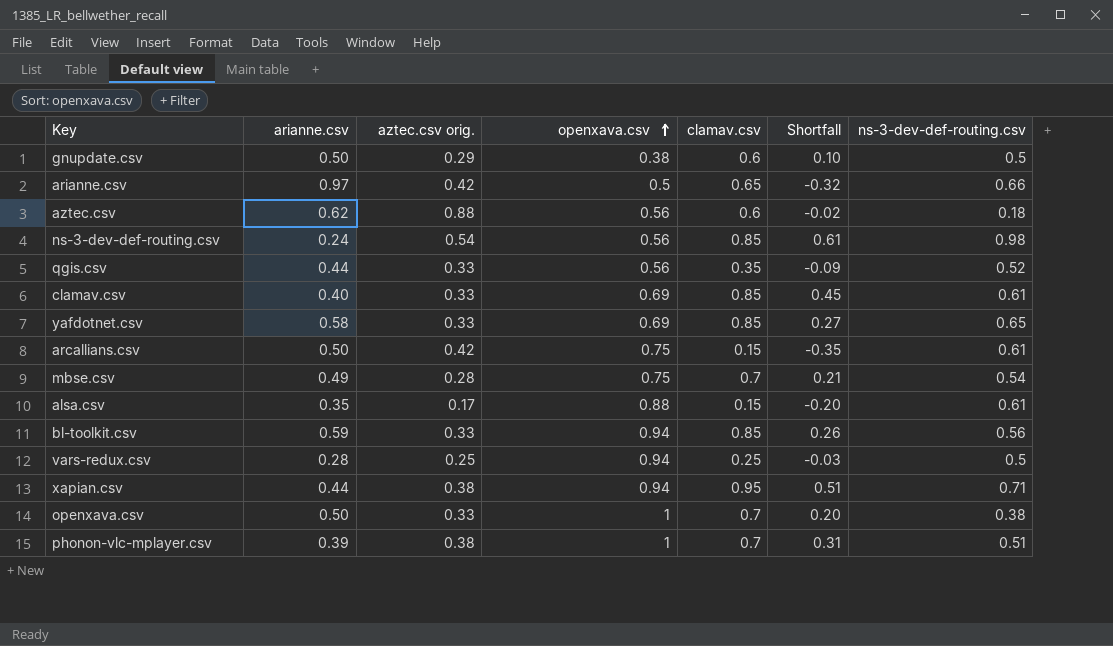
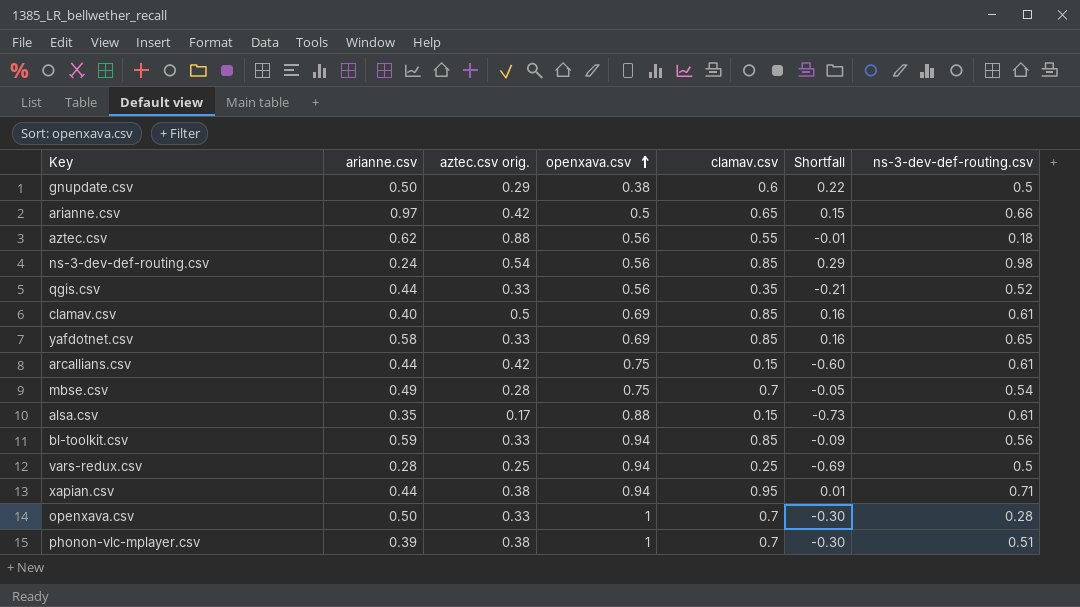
column Shortfall | formula: [clamav.csv] - [arianne.csv] -> [clamav.csv] - [openxava.csv]
aztec.csv | clamav.csv: 0.6 -> 0.55
clamav.csv | aztec.csv orig.: 0.33 -> 0.5
arcallians.csv | arianne.csv: 0.50 -> 0.44
openxava.csv | ns-3-dev-def-routing.csv: 0.38 -> 0.28

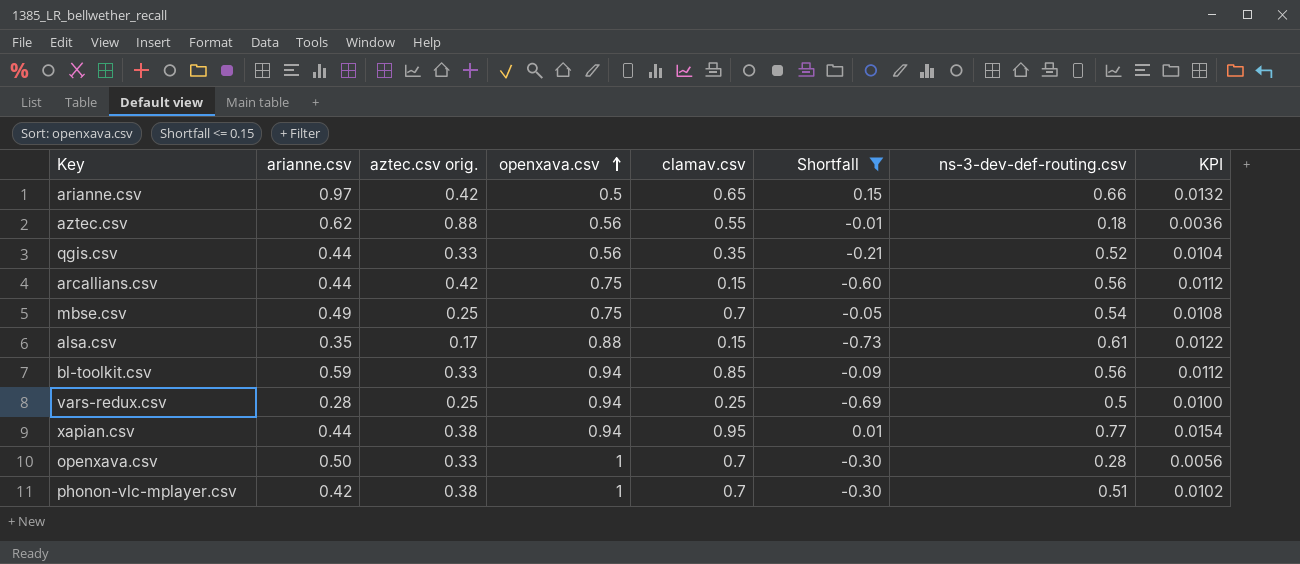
filter: none -> Shortfall <= 0.15
column KPI | formula: none -> [ns-3-dev-def-routing.csv] * 0.02
arcallians.csv | ns-3-dev-def-routing.csv: 0.61 -> 0.56
mbse.csv | aztec.csv orig.: 0.28 -> 0.25
xapian.csv | ns-3-dev-def-routing.csv: 0.71 -> 0.77
phonon-vlc-mplayer.csv | arianne.csv: 0.39 -> 0.42

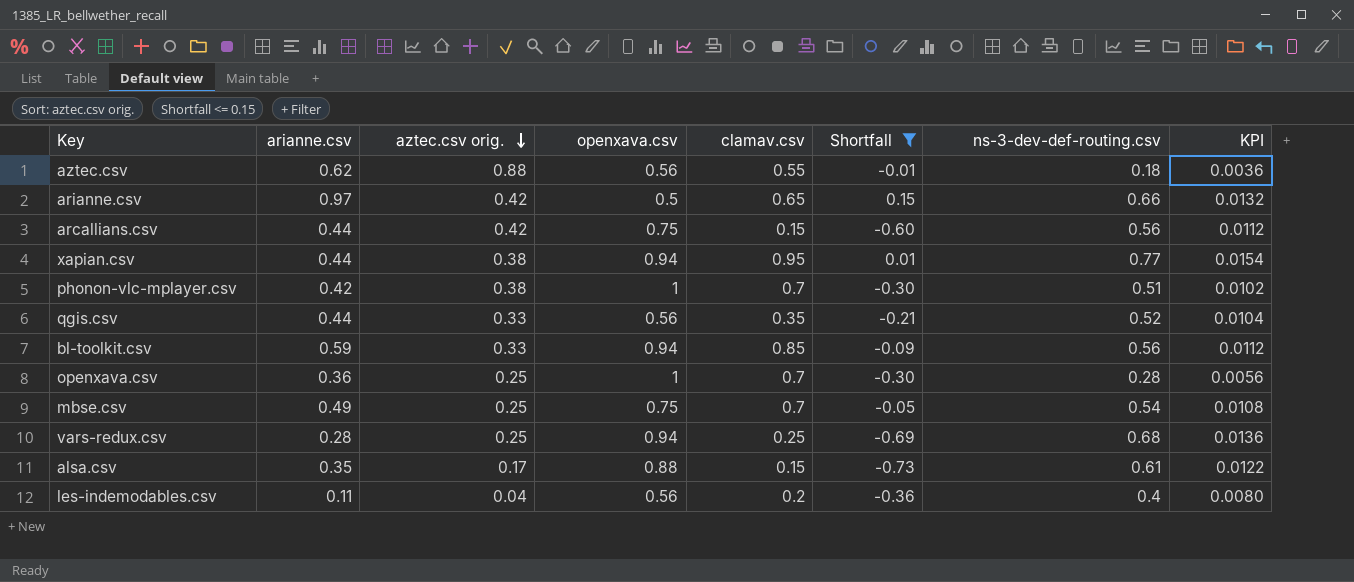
row order: openxava.csv ascending -> aztec.csv orig. descending
openxava.csv | arianne.csv: 0.50 -> 0.36
openxava.csv | aztec.csv orig.: 0.33 -> 0.25
vars-redux.csv | ns-3-dev-def-routing.csv: 0.5 -> 0.68
vars-redux.csv | KPI: 0.0100 -> 0.0136
row les-indemodables.csv: none -> 0.11 | 0.04 | 0.56 | 0.2 | -0.36 | 0.4 | 0.0080

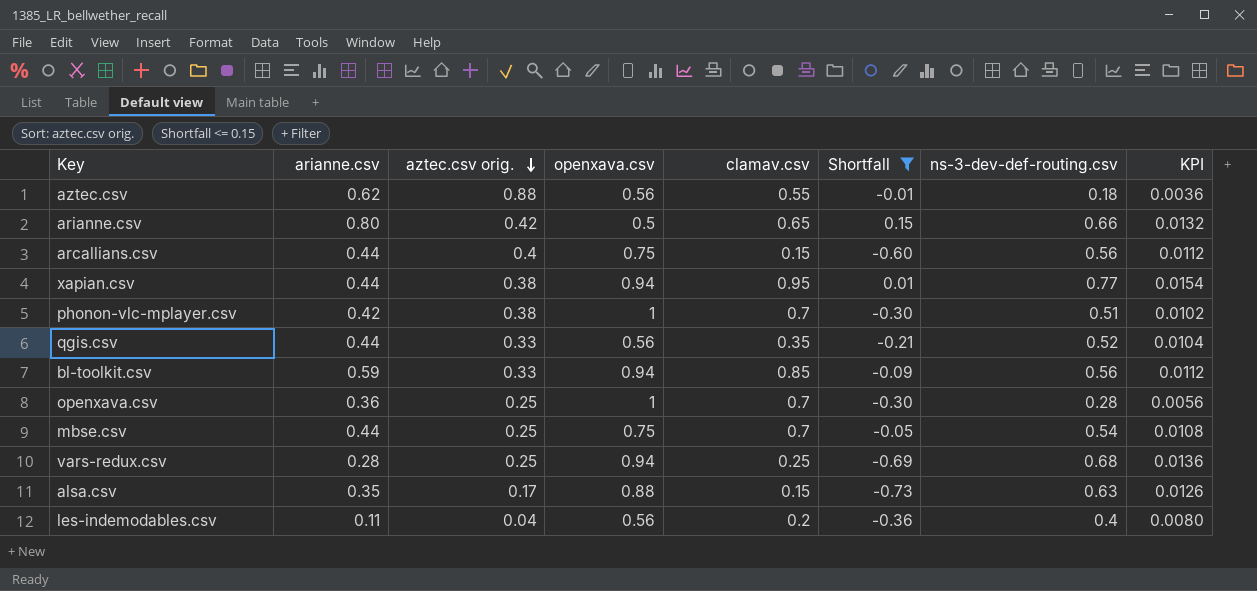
arianne.csv | arianne.csv: 0.97 -> 0.80
arcallians.csv | aztec.csv orig.: 0.42 -> 0.4
mbse.csv | arianne.csv: 0.49 -> 0.44
alsa.csv | ns-3-dev-def-routing.csv: 0.61 -> 0.63
alsa.csv | KPI: 0.0122 -> 0.0126

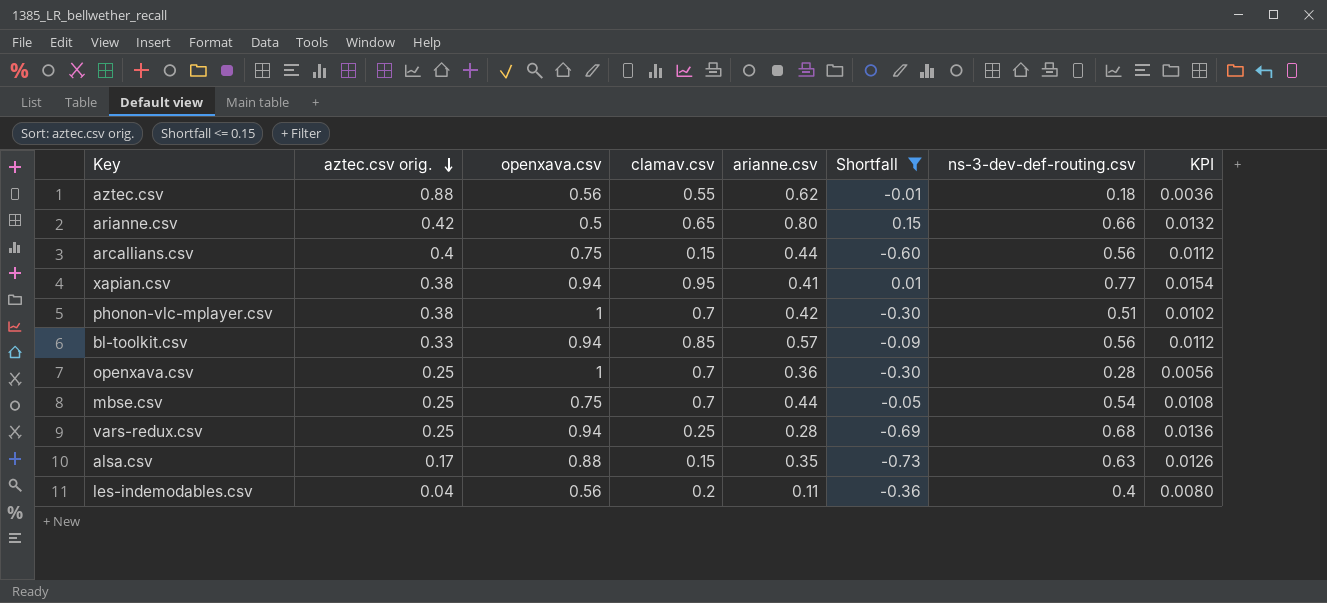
column arianne.csv | position: 2 -> 5
row qgis.csv: 0.44 | 0.33 | 0.56 | 0.35 | -0.21 | 0.52 | 0.0104 -> none
xapian.csv | arianne.csv: 0.44 -> 0.41
bl-toolkit.csv | arianne.csv: 0.59 -> 0.57

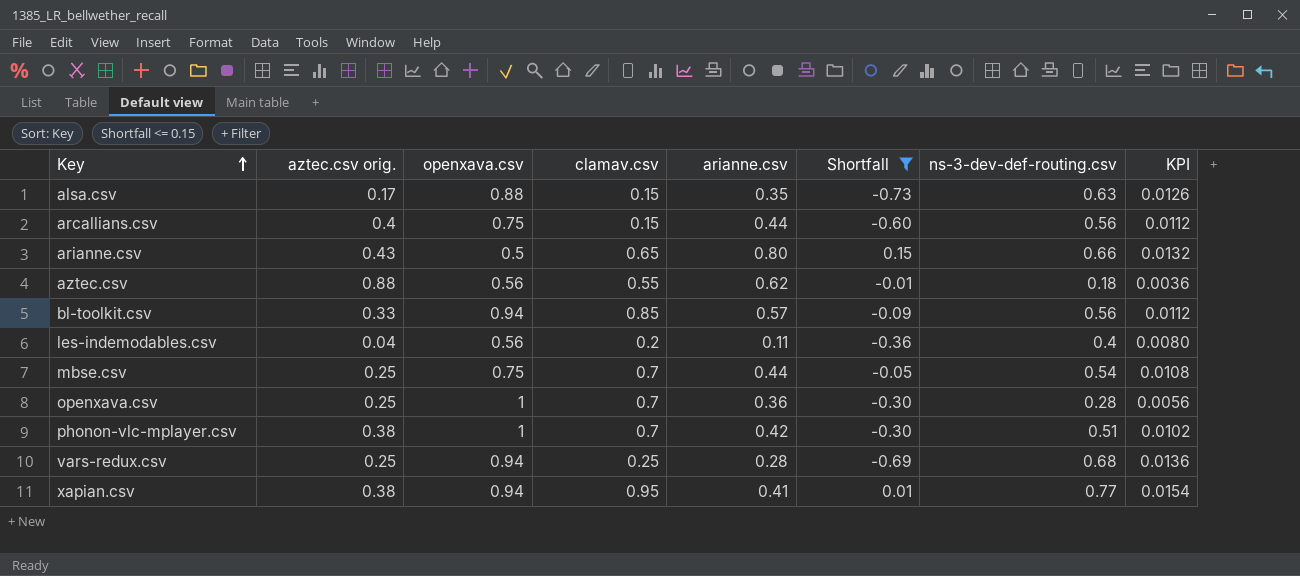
row order: aztec.csv orig. descending -> Key ascending
arianne.csv | aztec.csv orig.: 0.42 -> 0.43

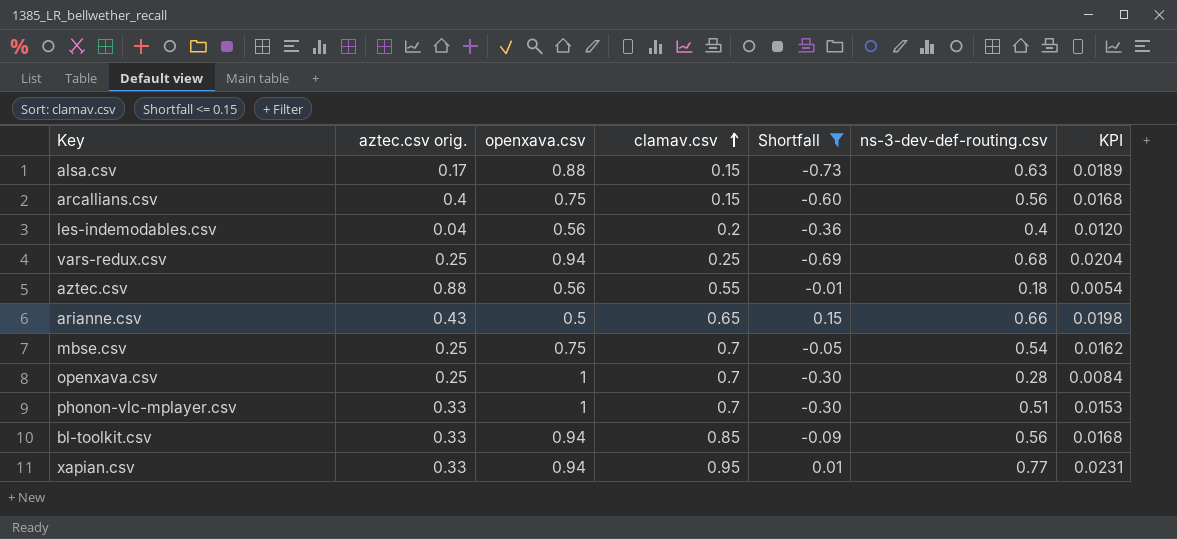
row order: Key ascending -> clamav.csv ascending
column arianne.csv | position: 5 -> none
column KPI | formula: [ns-3-dev-def-routing.csv] * 0.02 -> [ns-3-dev-def-routing.csv] * 0.03
phonon-vlc-mplayer.csv | aztec.csv orig.: 0.38 -> 0.33
xapian.csv | aztec.csv orig.: 0.38 -> 0.33

